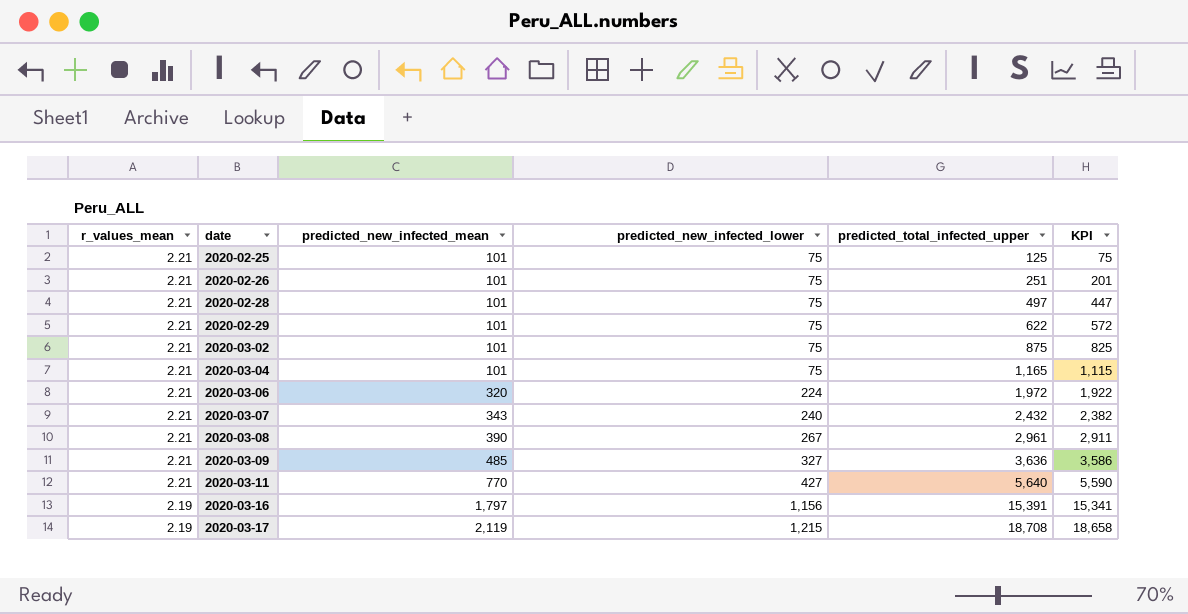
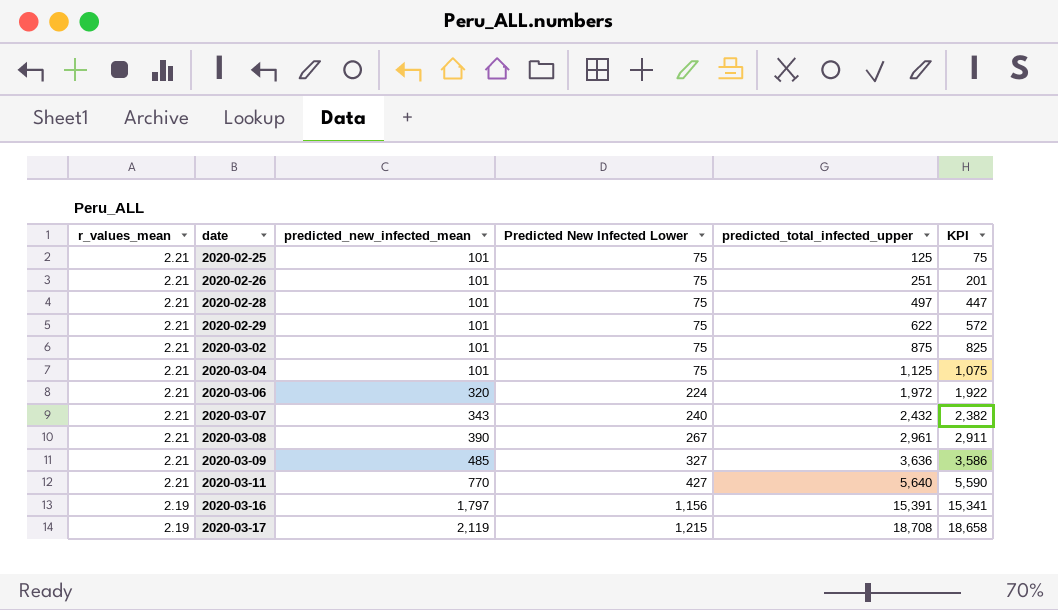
column name: predicted_new_infected_lower -> Predicted New Infected Lower
2020-03-04 | predicted_total_infected_upper: 1,165 -> 1,125
2020-03-04 | KPI: 1,115 -> 1,075

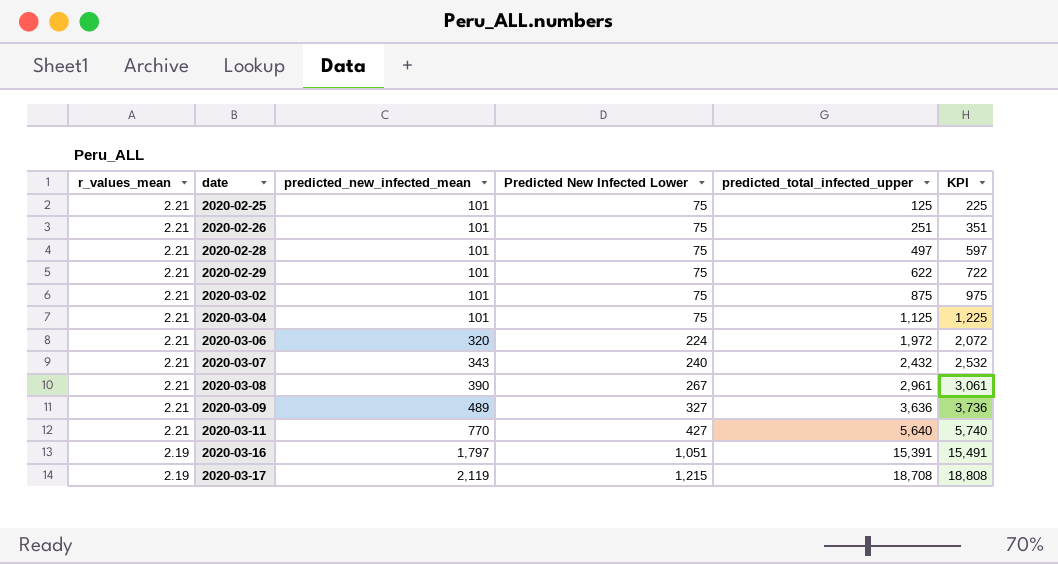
column KPI | formula: [predicted_total_infected_upper] - 50 -> [predicted_total_infected_upper] + 100
2020-03-09 | predicted_new_infected_mean: 485 -> 489
2020-03-16 | Predicted New Infected Lower: 1,156 -> 1,051

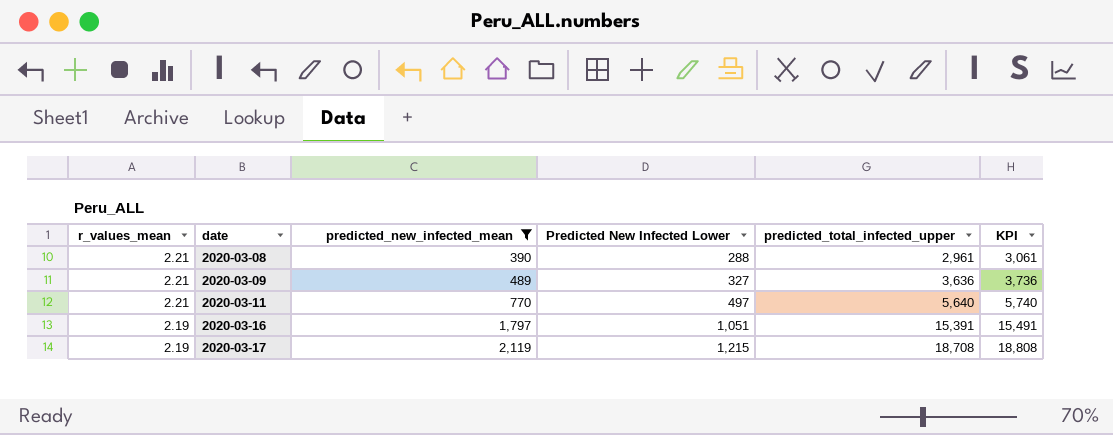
filter: none -> predicted_new_infected_mean >= 390
2020-03-08 | Predicted New Infected Lower: 267 -> 288
2020-03-11 | Predicted New Infected Lower: 427 -> 497

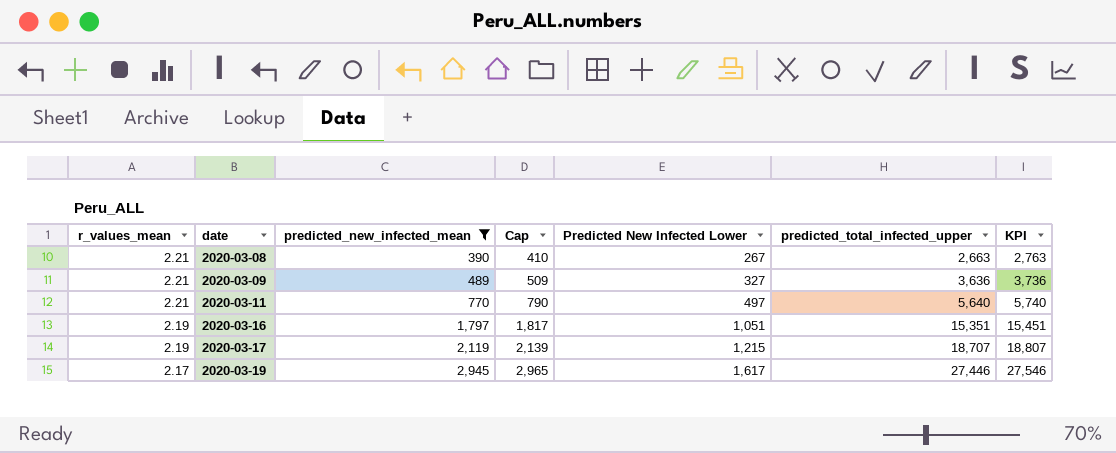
column Cap | formula: none -> [predicted_new_infected_mean] + 20
2020-03-08 | Predicted New Infected Lower: 288 -> 267
2020-03-08 | predicted_total_infected_upper: 2,961 -> 2,663
2020-03-08 | KPI: 3,061 -> 2,763
2020-03-16 | predicted_total_infected_upper: 15,391 -> 15,351
2020-03-16 | KPI: 15,491 -> 15,451
2020-03-17 | predicted_total_infected_upper: 18,708 -> 18,707
2020-03-17 | KPI: 18,808 -> 18,807
row 2020-03-19: none -> 2.17 | 2,945 | 2,965 | 1,617 | 27,446 | 27,546

